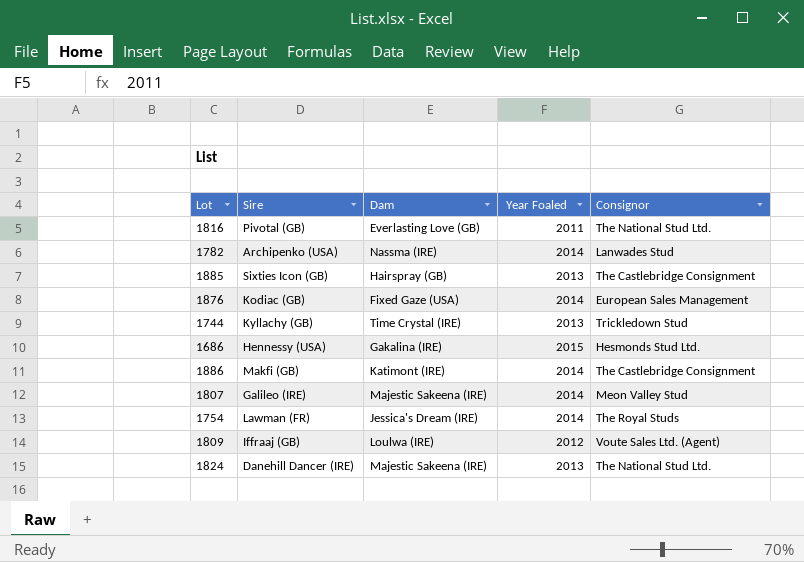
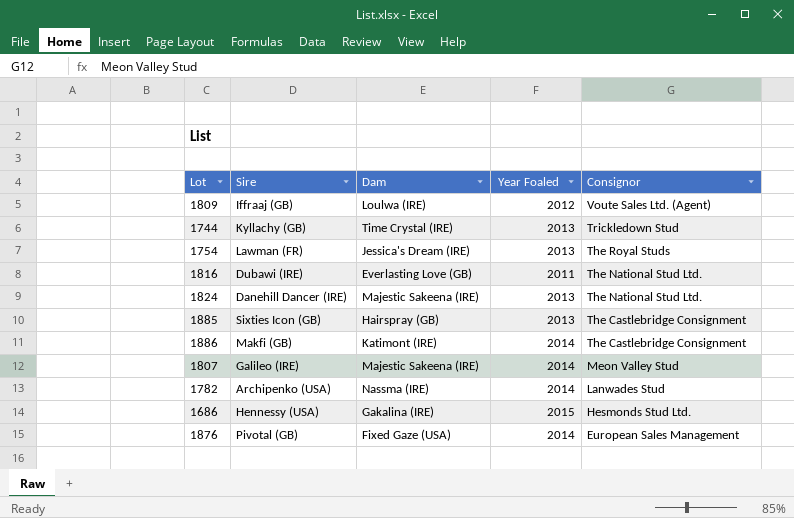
row order: none -> Consignor descending
1754 | Year Foaled: 2014 -> 2013
1816 | Sire: Pivotal (GB) -> Dubawi (IRE)
1876 | Sire: Kodiac (GB) -> Pivotal (GB)

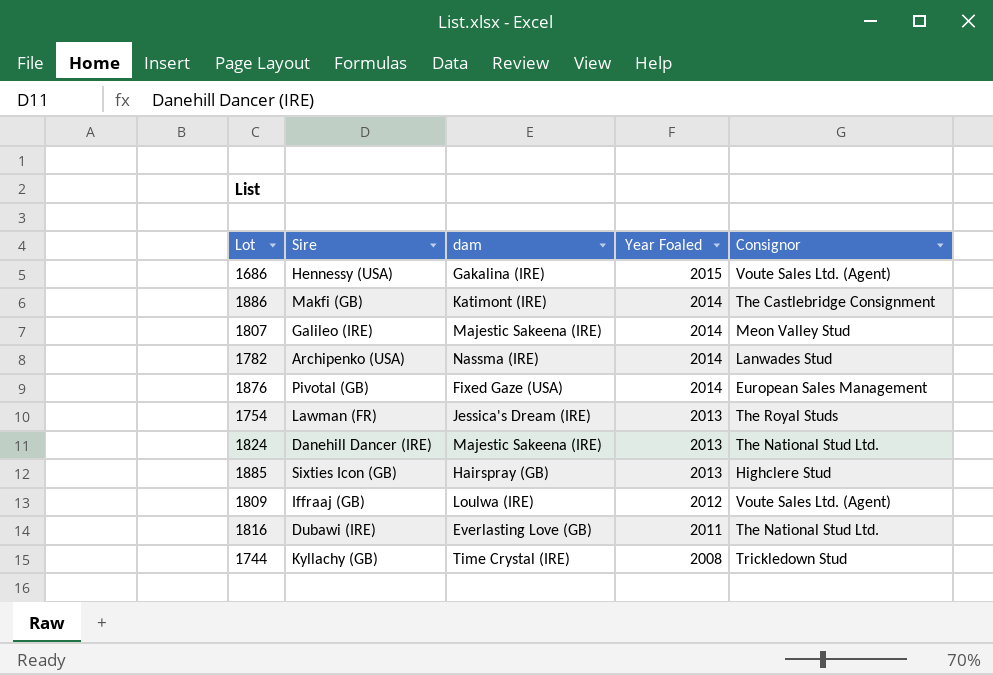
row order: Consignor descending -> Year Foaled descending
column name: Dam -> dam
1686 | Consignor: Hesmonds Stud Ltd. -> Voute Sales Ltd. (Agent)
1885 | Consignor: The Castlebridge Consignment -> Highclere Stud
1744 | Year Foaled: 2013 -> 2008

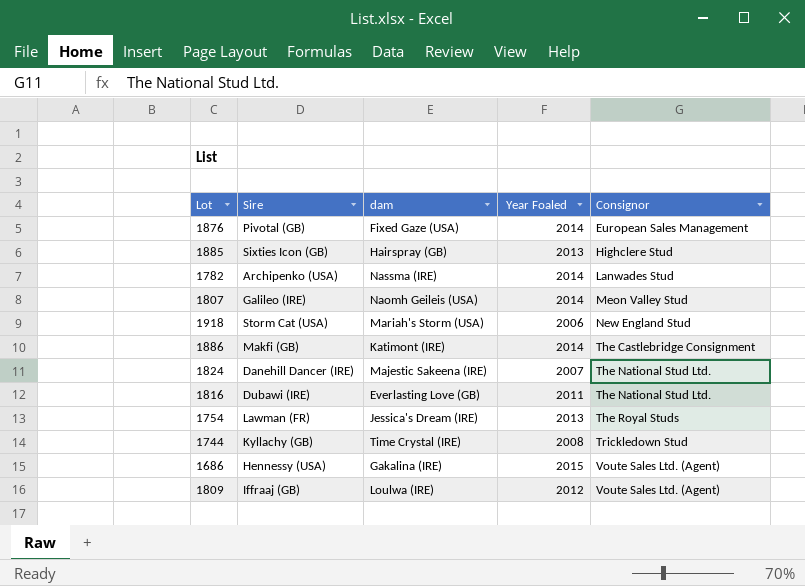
row order: Year Foaled descending -> Consignor ascending
1807 | dam: Majestic Sakeena (IRE) -> Naomh Geileis (USA)
row 1918: none -> Storm Cat (USA) | Mariah's Storm (USA) | 2006 | New England Stud
1824 | Year Foaled: 2013 -> 2007

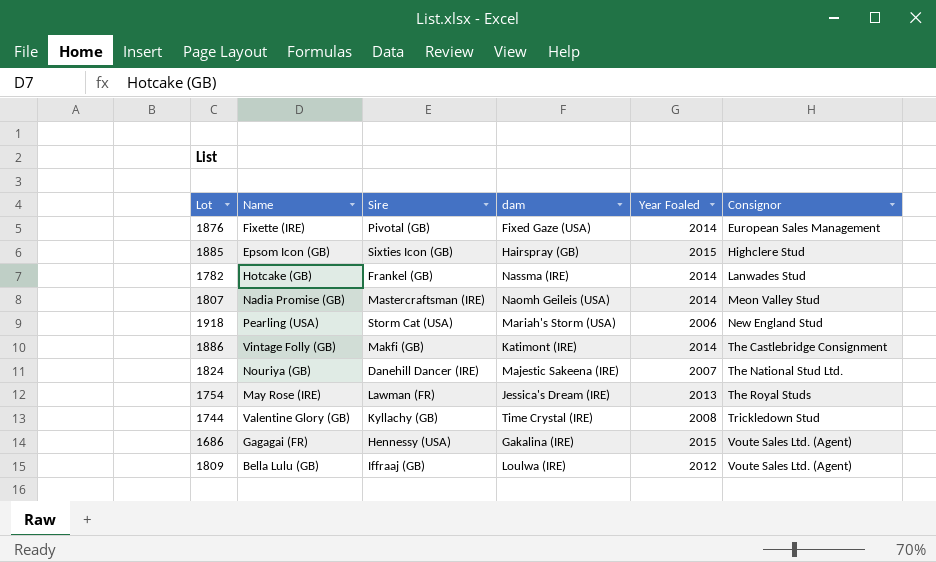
column Name | position: none -> 2
row 1816: Dubawi (IRE) | Everlasting Love (GB) | 2011 | The National Stud Ltd. -> none
1885 | Year Foaled: 2013 -> 2015
1782 | Sire: Archipenko (USA) -> Frankel (GB)
1807 | Sire: Galileo (IRE) -> Mastercraftsman (IRE)

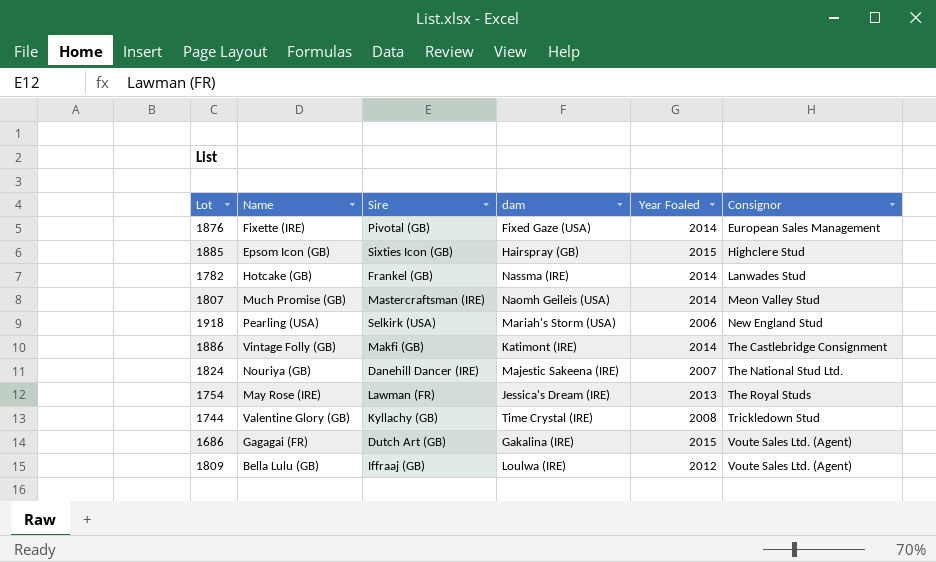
1807 | Name: Nadia Promise (GB) -> Much Promise (GB)
1918 | Sire: Storm Cat (USA) -> Selkirk (USA)
1686 | Sire: Hennessy (USA) -> Dutch Art (GB)

